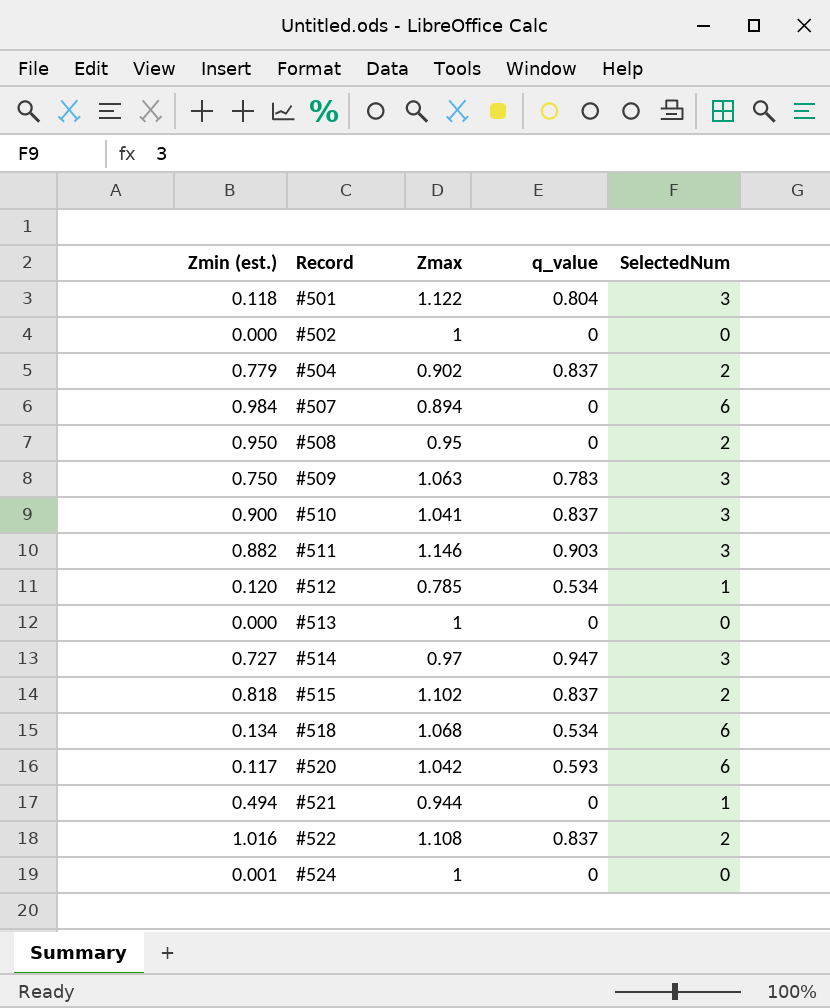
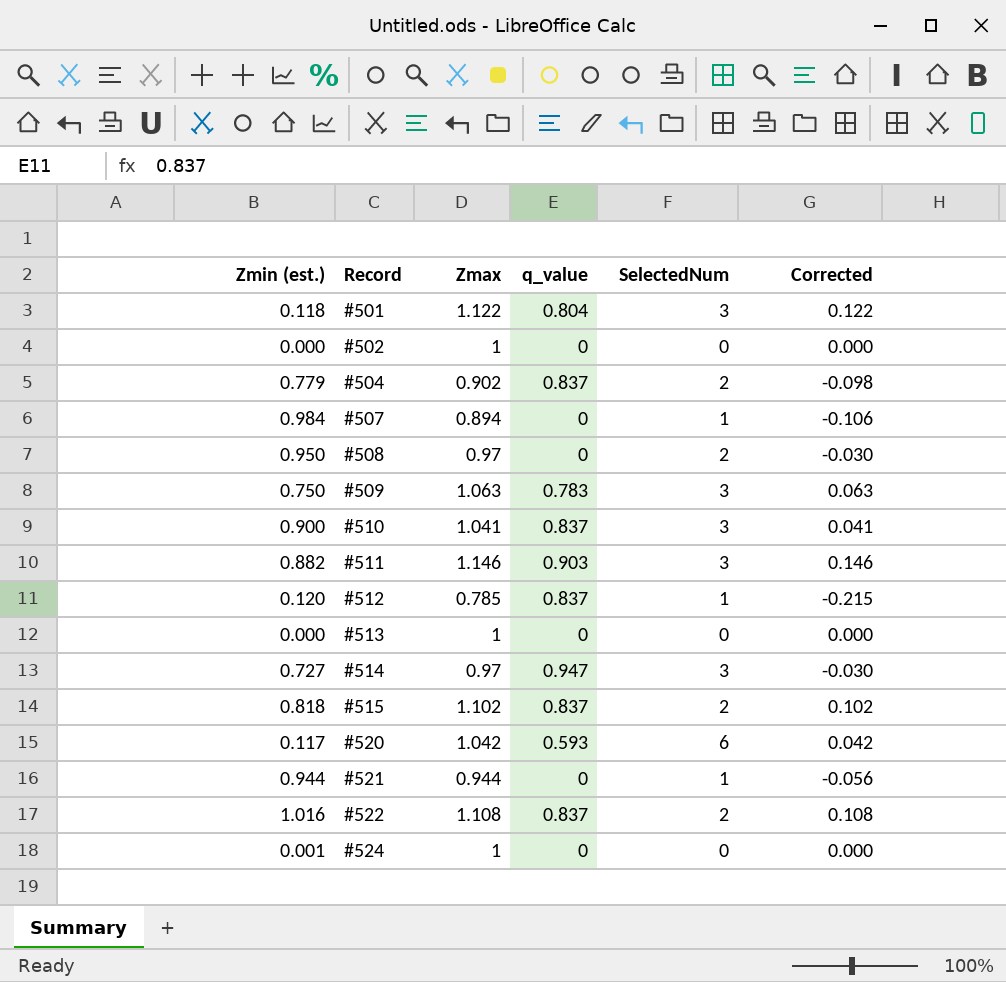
column Corrected | formula: none -> [Zmax] - 1
row #518: 0.134 | 1.068 | 0.534 | 6 -> none
#507 | SelectedNum: 6 -> 1
#508 | Zmax: 0.95 -> 0.97
#512 | q_value: 0.534 -> 0.837
#521 | Zmin (est.): 0.494 -> 0.944

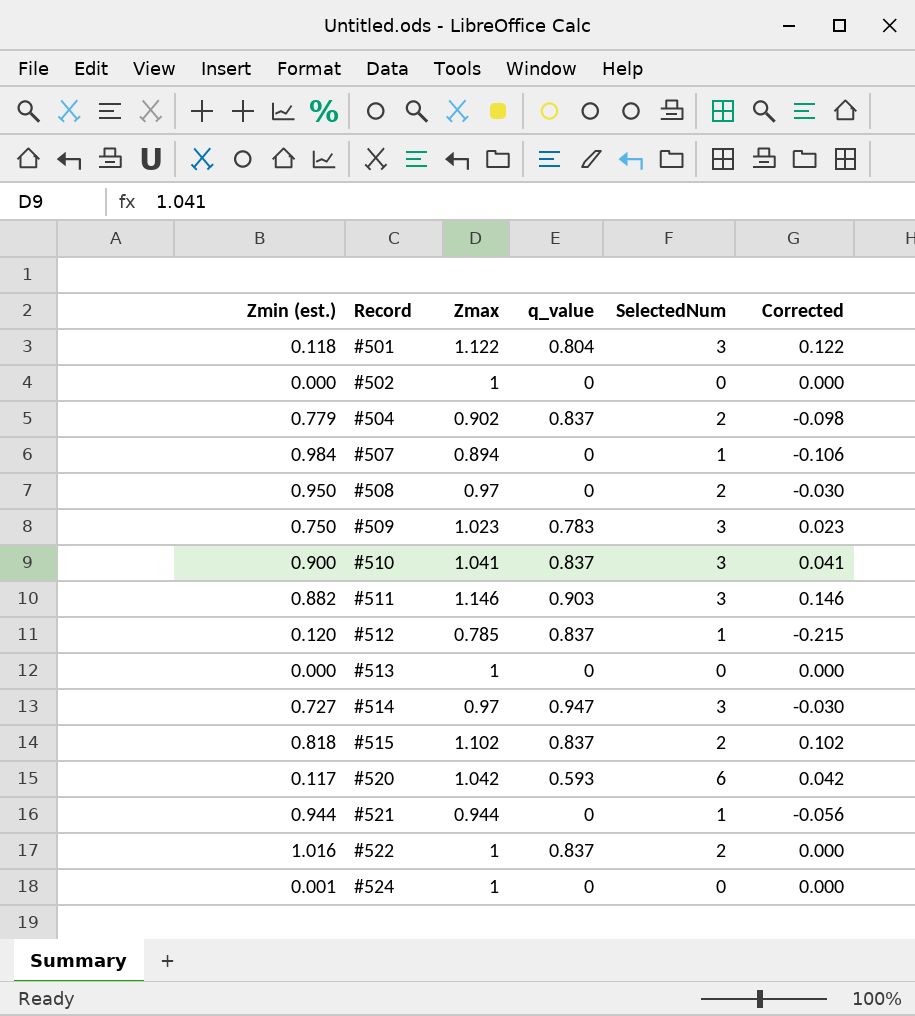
#509 | Zmax: 1.063 -> 1.023
#509 | Corrected: 0.063 -> 0.023
#522 | Zmax: 1.108 -> 1
#522 | Corrected: 0.108 -> 0.000

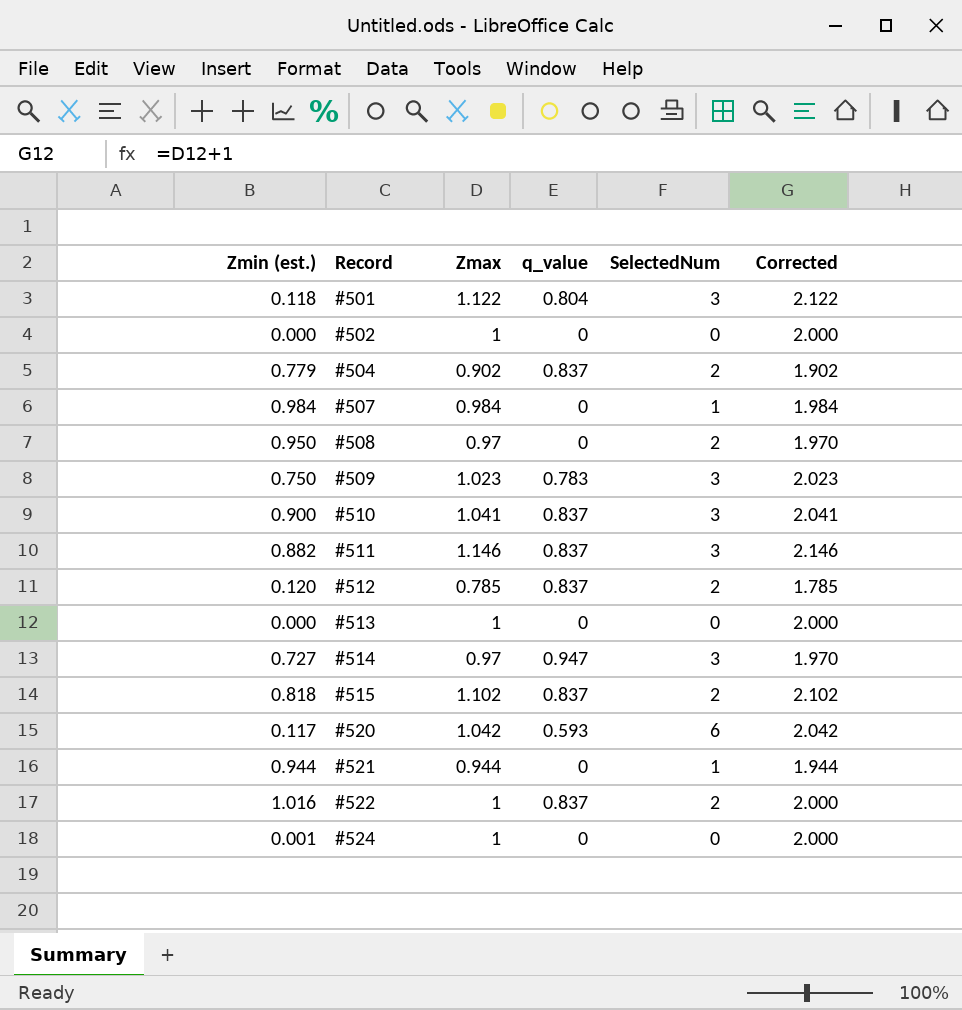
column Corrected | formula: [Zmax] - 1 -> [Zmax] + 1
#507 | Zmax: 0.894 -> 0.984
#511 | q_value: 0.903 -> 0.837
#512 | SelectedNum: 1 -> 2

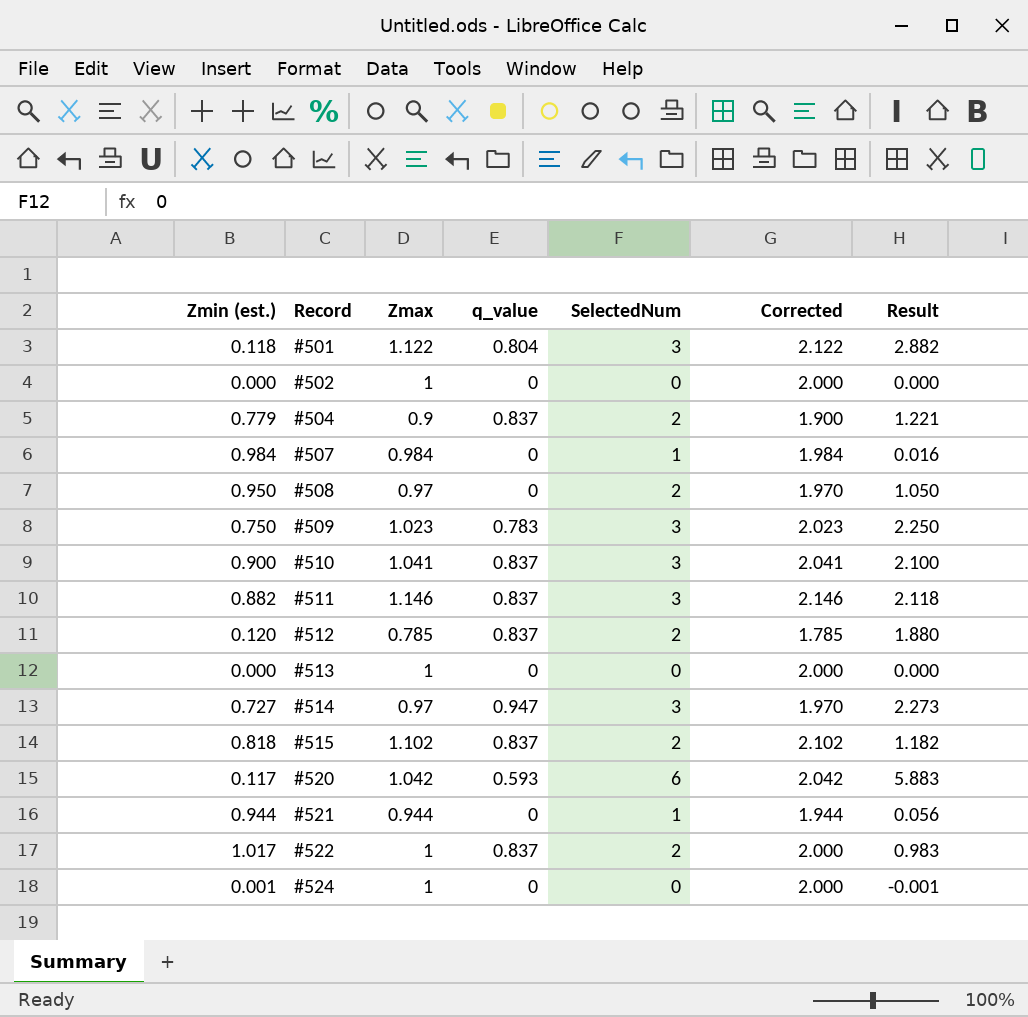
column Result | formula: none -> [SelectedNum] - [Zmin (est.)]
#504 | Zmax: 0.902 -> 0.9
#504 | Corrected: 1.902 -> 1.900
#522 | Zmin (est.): 1.016 -> 1.017

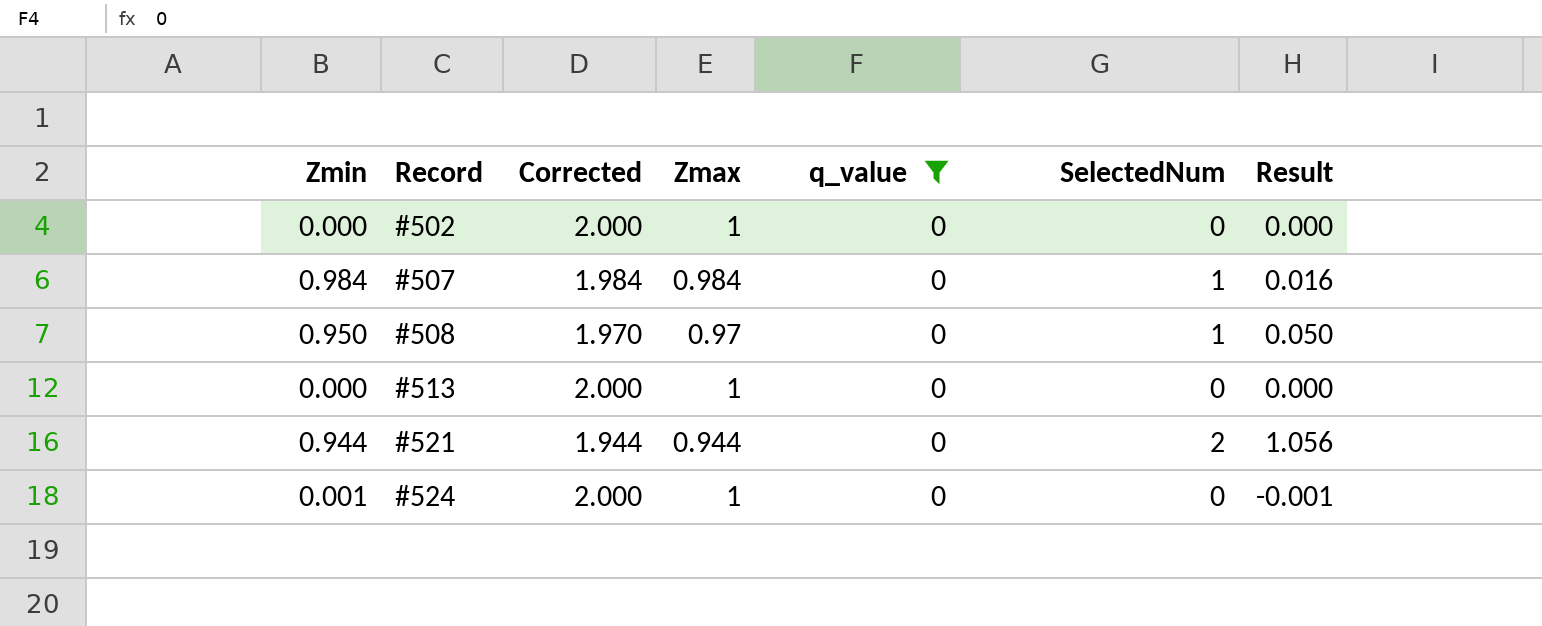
filter: none -> q_value = 0
column name: Zmin (est.) -> Zmin
column Corrected | position: 6 -> 3
#508 | SelectedNum: 2 -> 1
#508 | Result: 1.050 -> 0.050
#521 | SelectedNum: 1 -> 2
#521 | Result: 0.056 -> 1.056

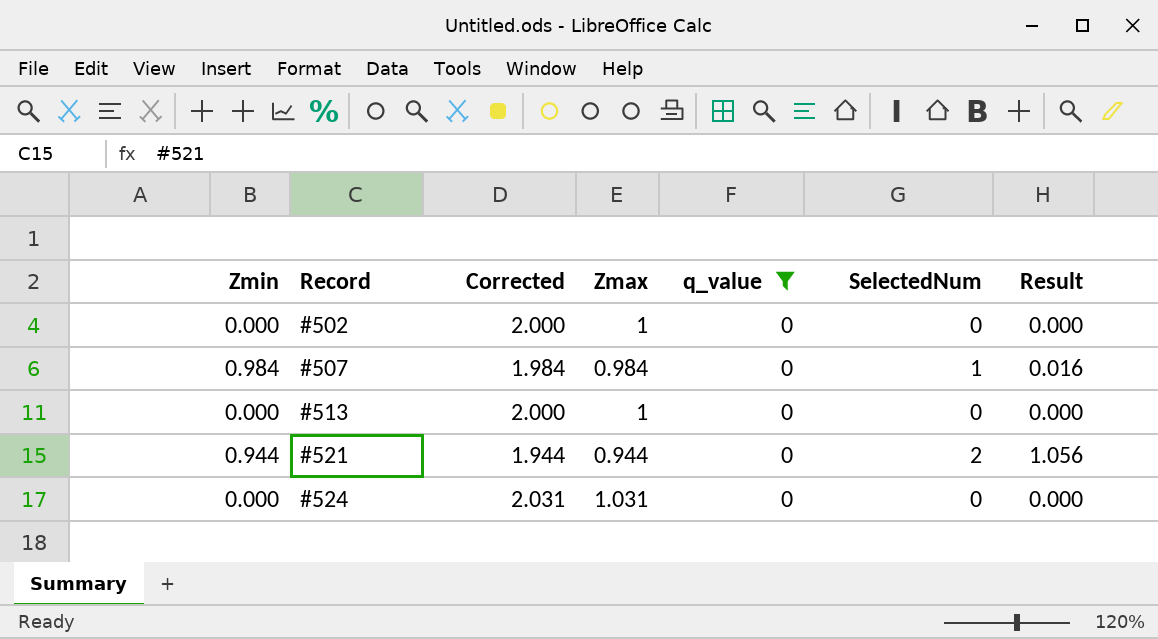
row #508: 0.950 | 1.970 | 0.97 | 0 | 1 | 0.050 -> none
#524 | Zmin: 0.001 -> 0.000
#524 | Corrected: 2.000 -> 2.031
#524 | Zmax: 1 -> 1.031
#524 | Result: -0.001 -> 0.000

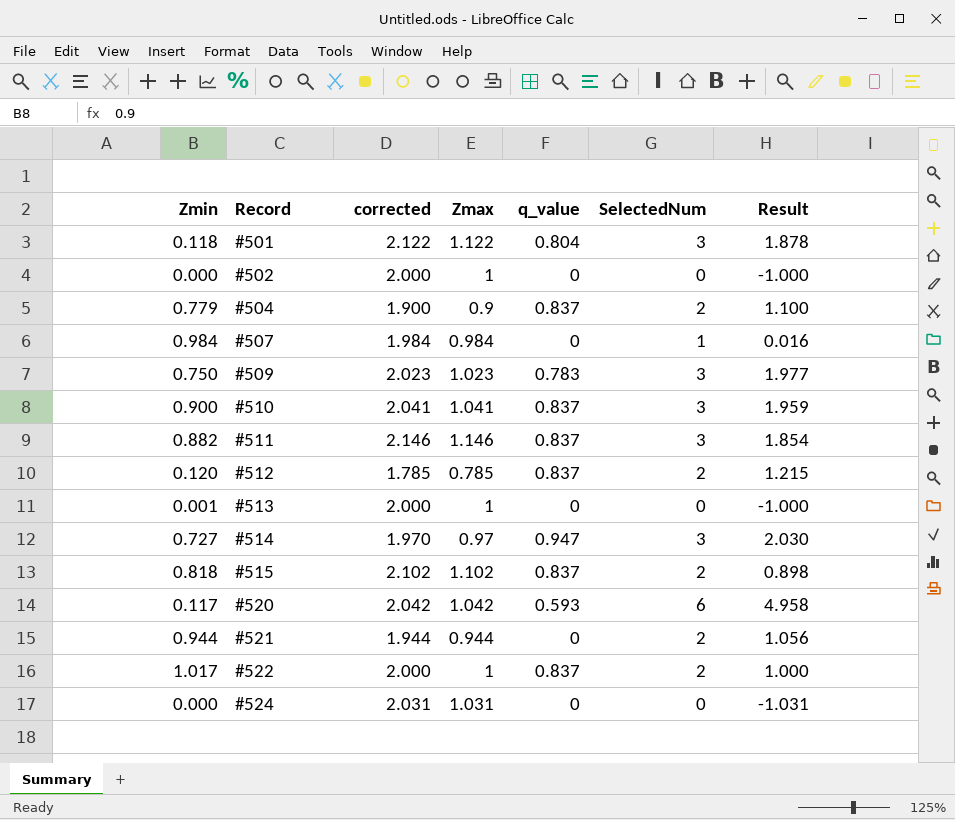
filter: q_value = 0 -> none
column name: Corrected -> corrected
column Result | formula: [SelectedNum] - [Zmin] -> [SelectedNum] - [Zmax]
#513 | Zmin: 0.000 -> 0.001

